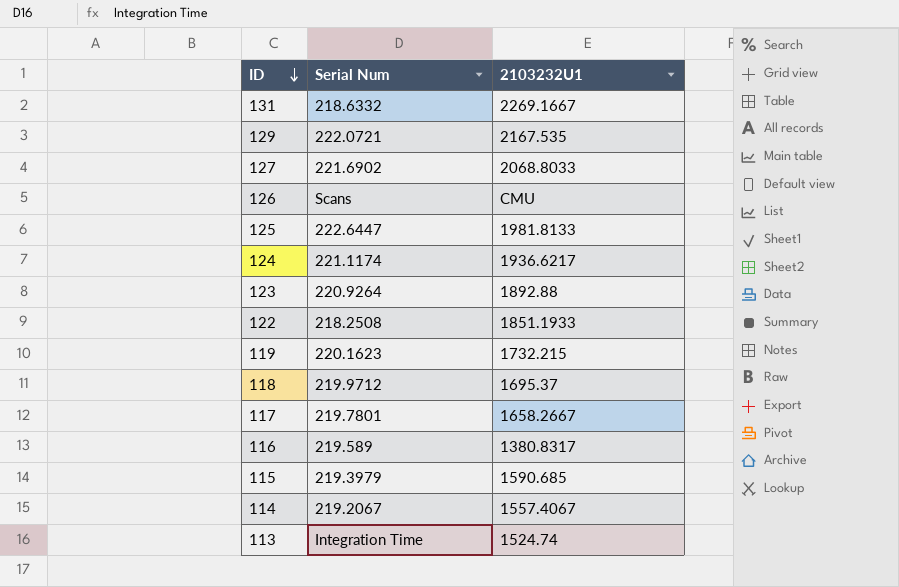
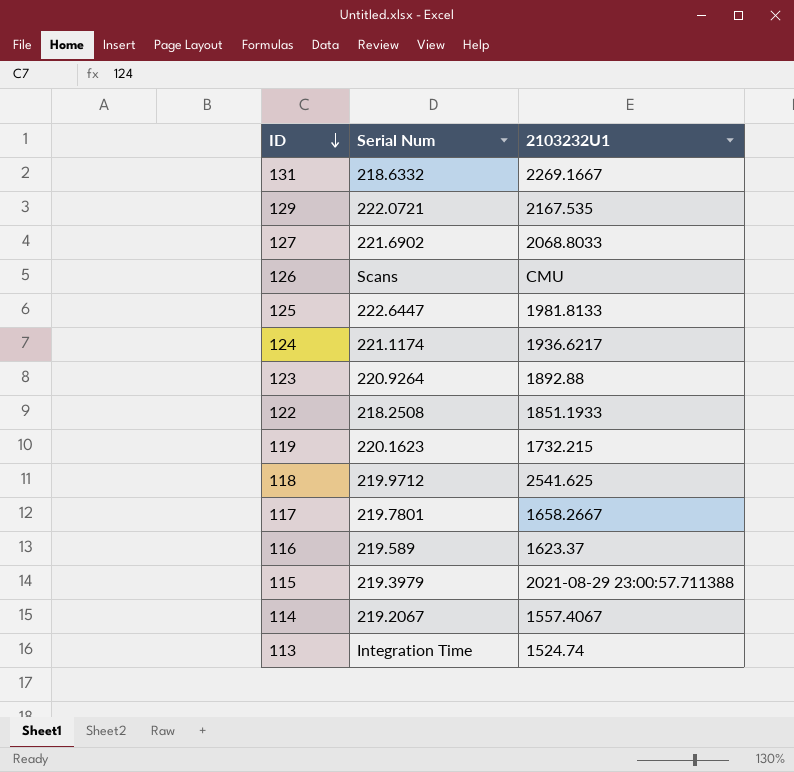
118 | 2103232U1: 1695.37 -> 2541.625
116 | 2103232U1: 1380.8317 -> 1623.37
115 | 2103232U1: 1590.685 -> 2021-08-29 23:00:57.711388

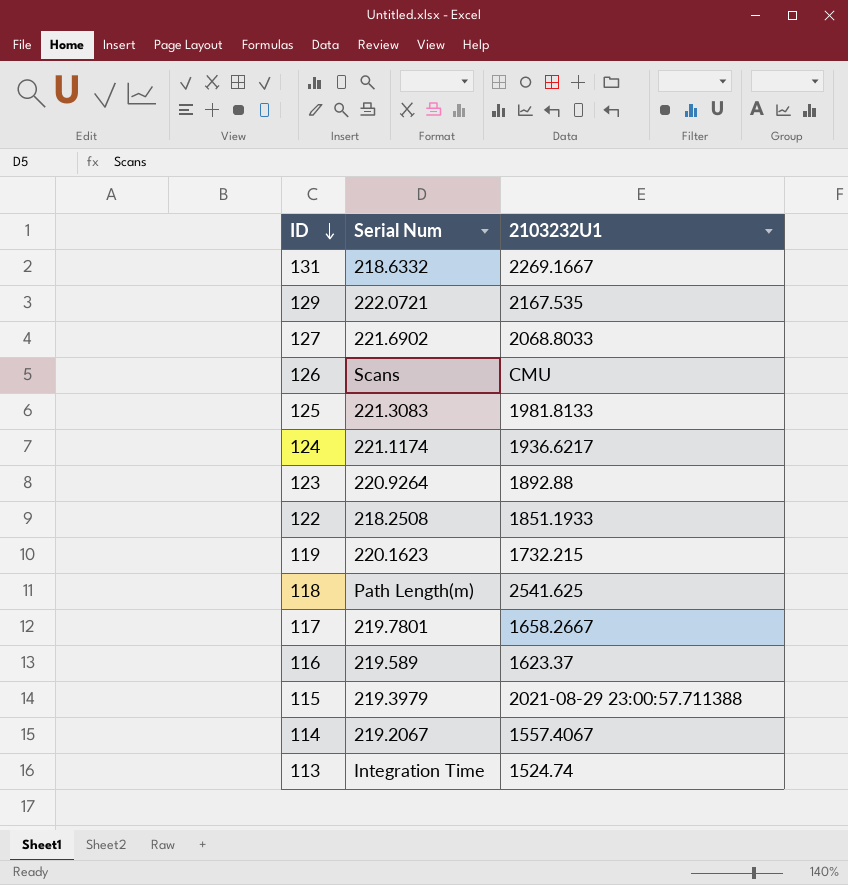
125 | Serial Num: 222.6447 -> 221.3083
118 | Serial Num: 219.9712 -> Path Length(m)

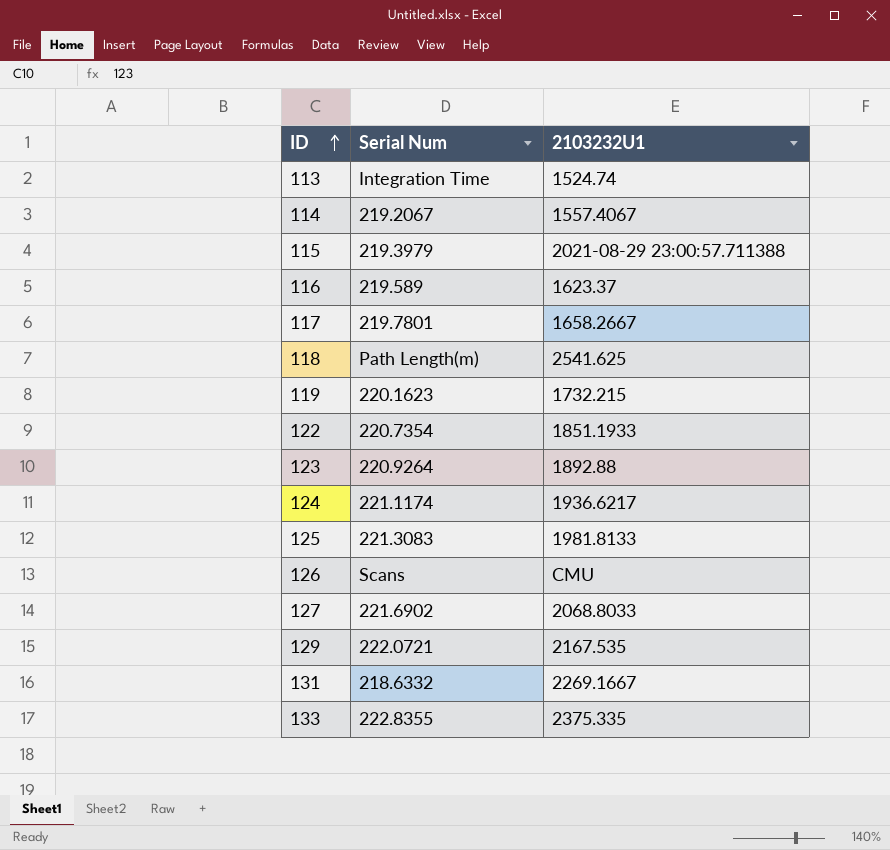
row order: ID descending -> ID ascending
122 | Serial Num: 218.2508 -> 220.7354
row 133: none -> 222.8355 | 2375.335

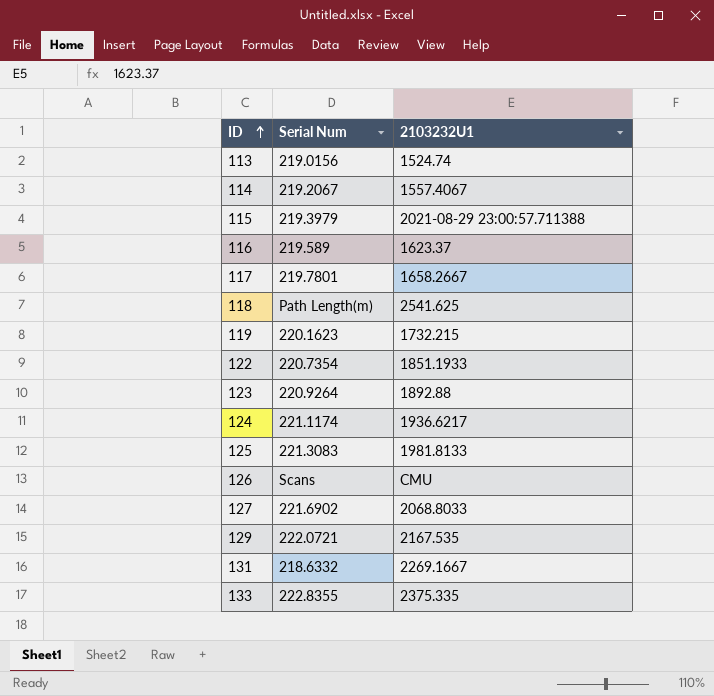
113 | Serial Num: Integration Time -> 219.0156

